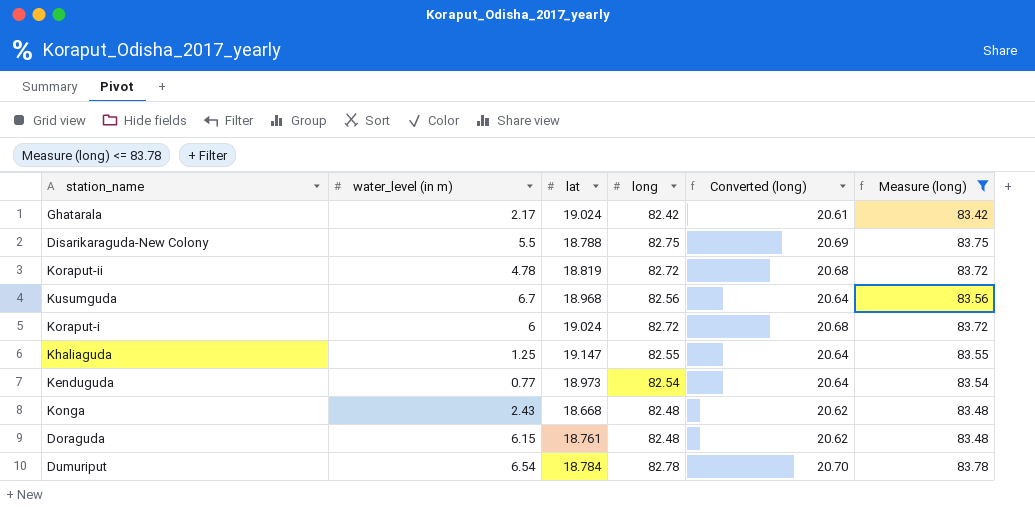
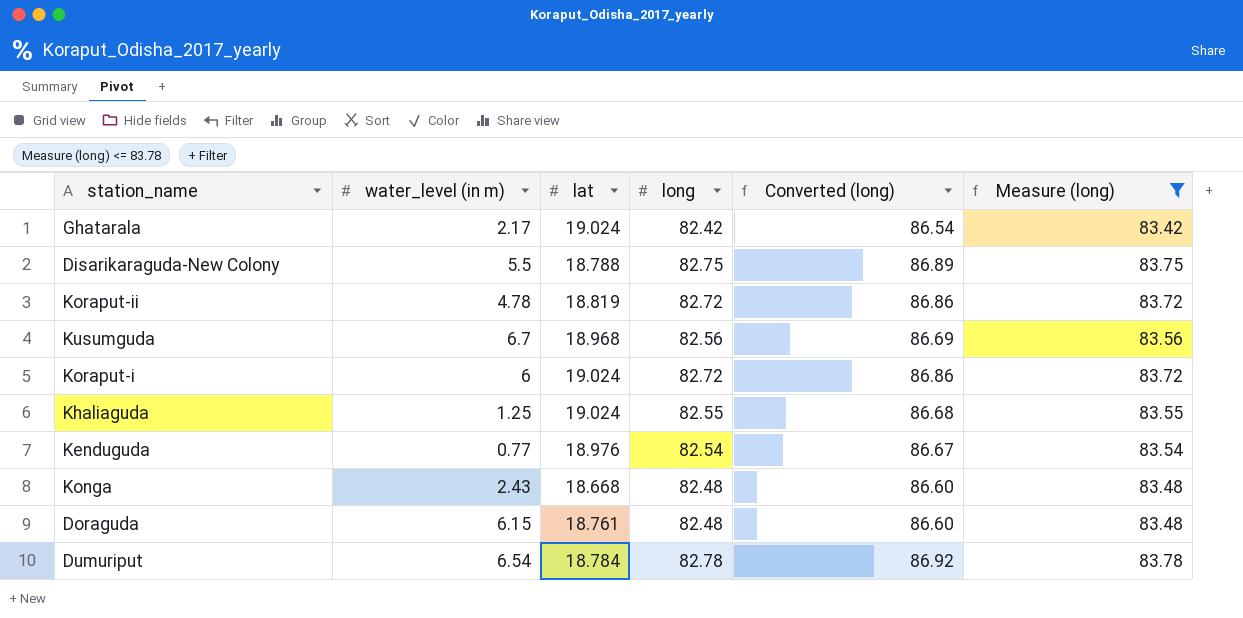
column Converted (long) | formula: [long] * 0.25 -> [long] * 1.05
Khaliaguda | lat: 19.147 -> 19.024
Kenduguda | lat: 18.973 -> 18.976

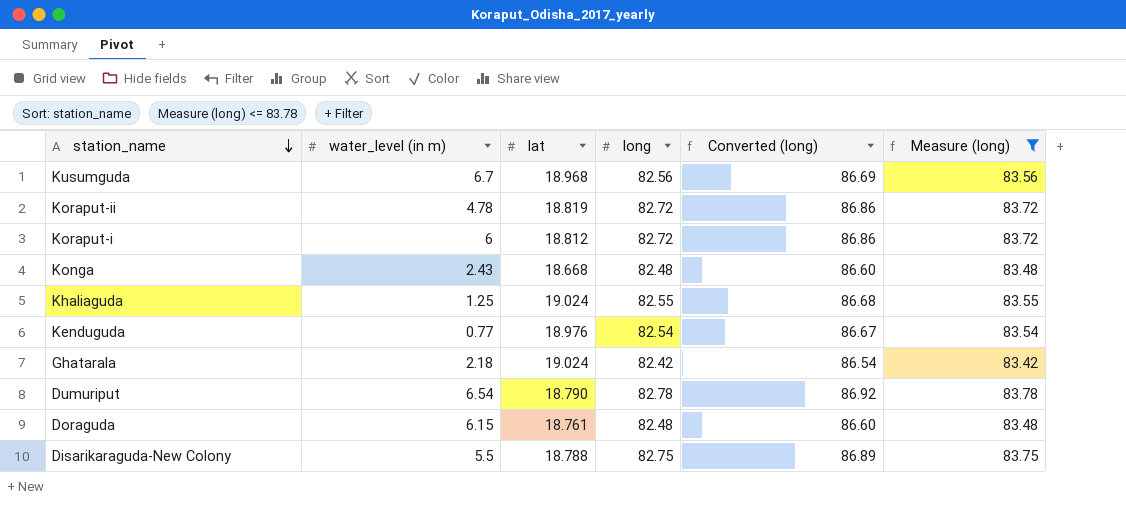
row order: none -> station_name descending
Koraput-i | lat: 19.024 -> 18.812
Ghatarala | water_level (in m): 2.17 -> 2.18
Dumuriput | lat: 18.784 -> 18.790

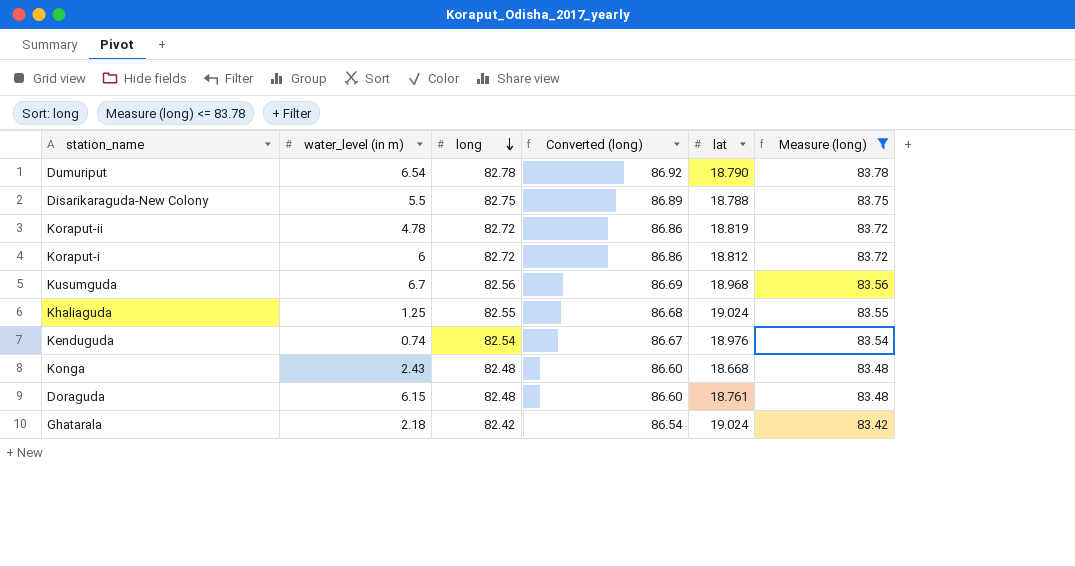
row order: station_name descending -> long descending
column lat | position: 3 -> 5
Kenduguda | water_level (in m): 0.77 -> 0.74

